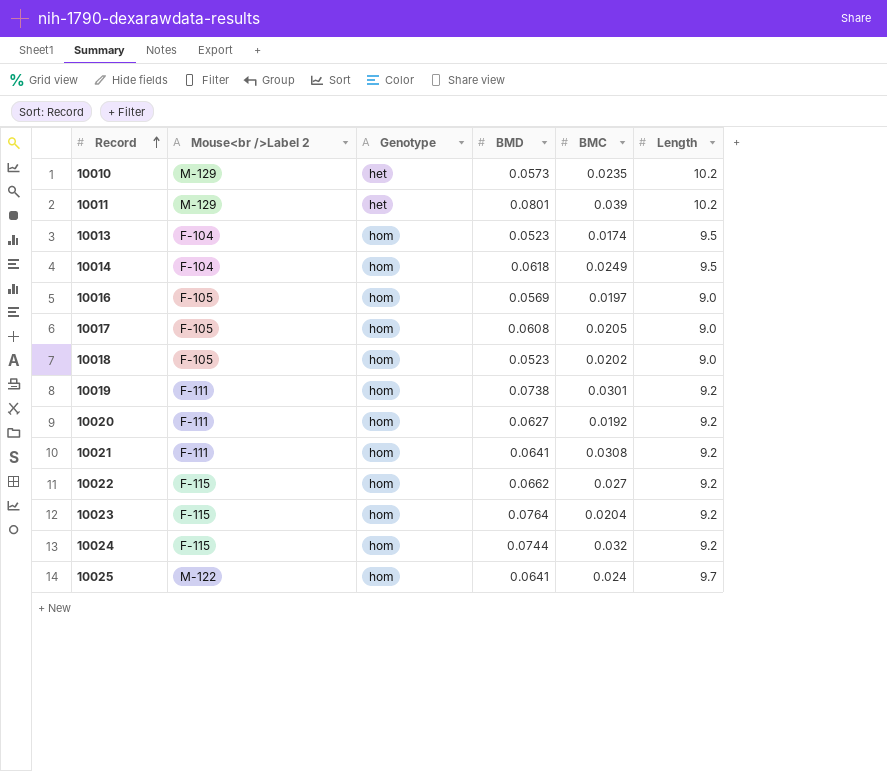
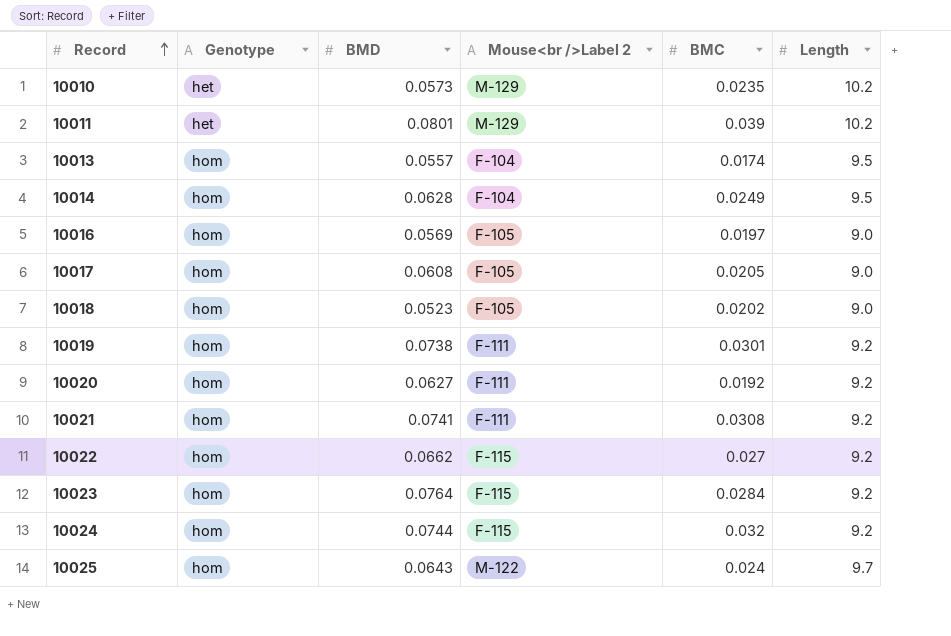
column Mouse<br />Label 2 | position: 2 -> 4
10013 | BMD: 0.0523 -> 0.0557
10014 | BMD: 0.0618 -> 0.0628
10021 | BMD: 0.0641 -> 0.0741
10023 | BMC: 0.0204 -> 0.0284
10025 | BMD: 0.0641 -> 0.0643

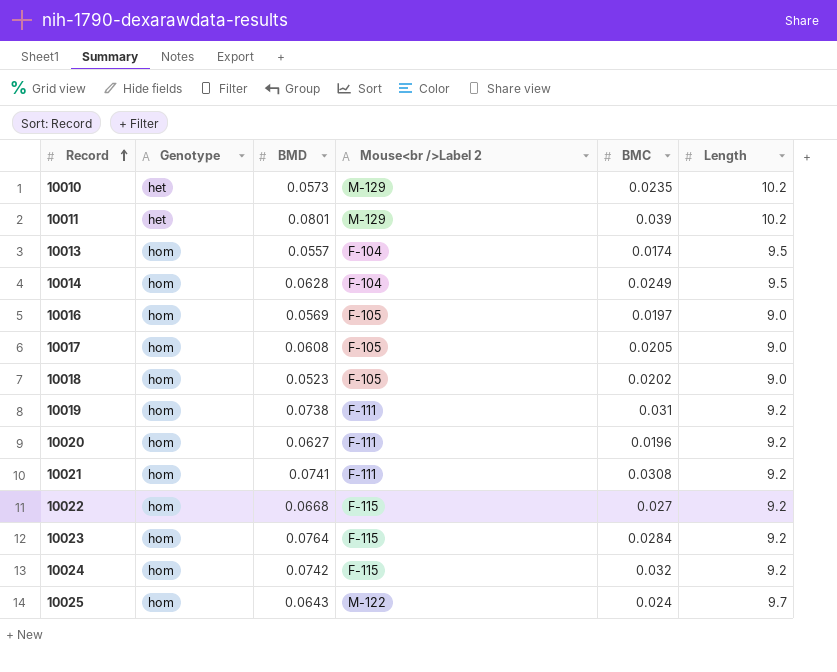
10019 | BMC: 0.0301 -> 0.031
10020 | BMC: 0.0192 -> 0.0196
10022 | BMD: 0.0662 -> 0.0668
10024 | BMD: 0.0744 -> 0.0742

